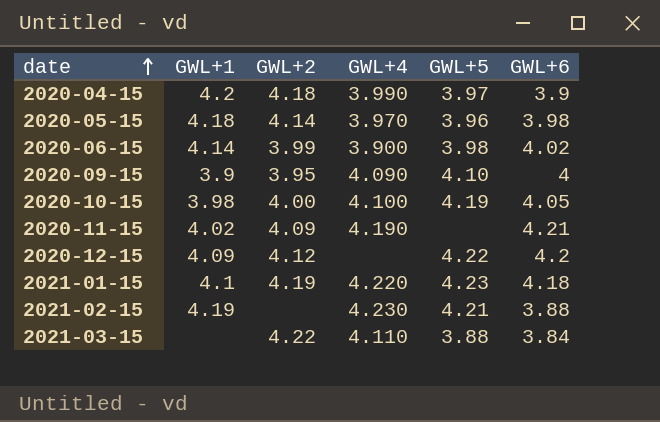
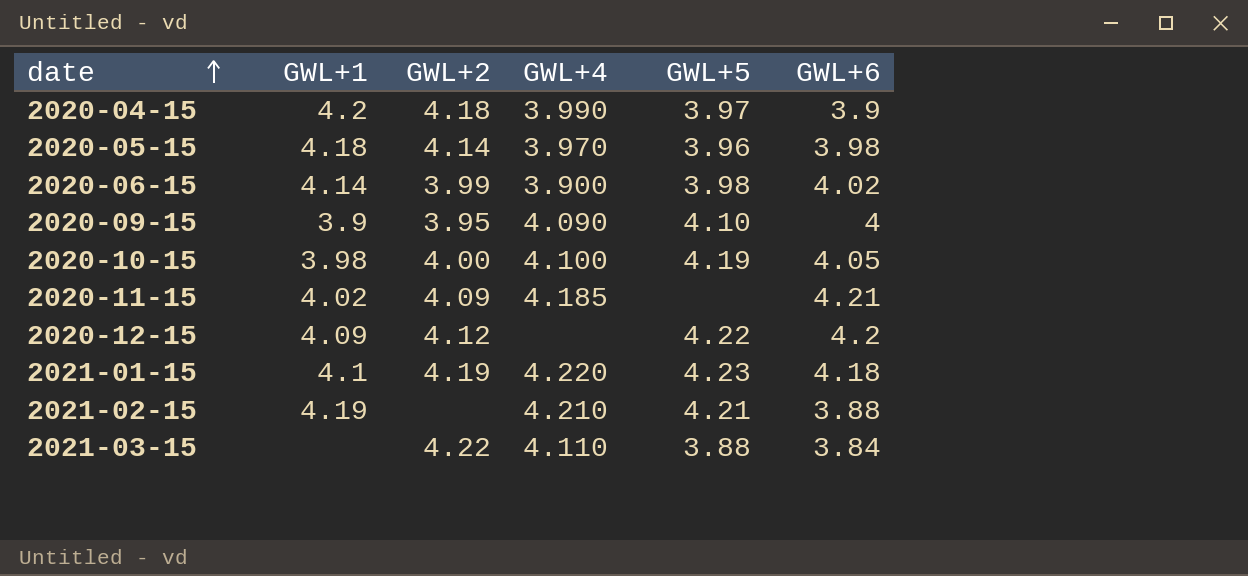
2020-11-15 | GWL+4: 4.190 -> 4.185
2021-02-15 | GWL+4: 4.230 -> 4.210

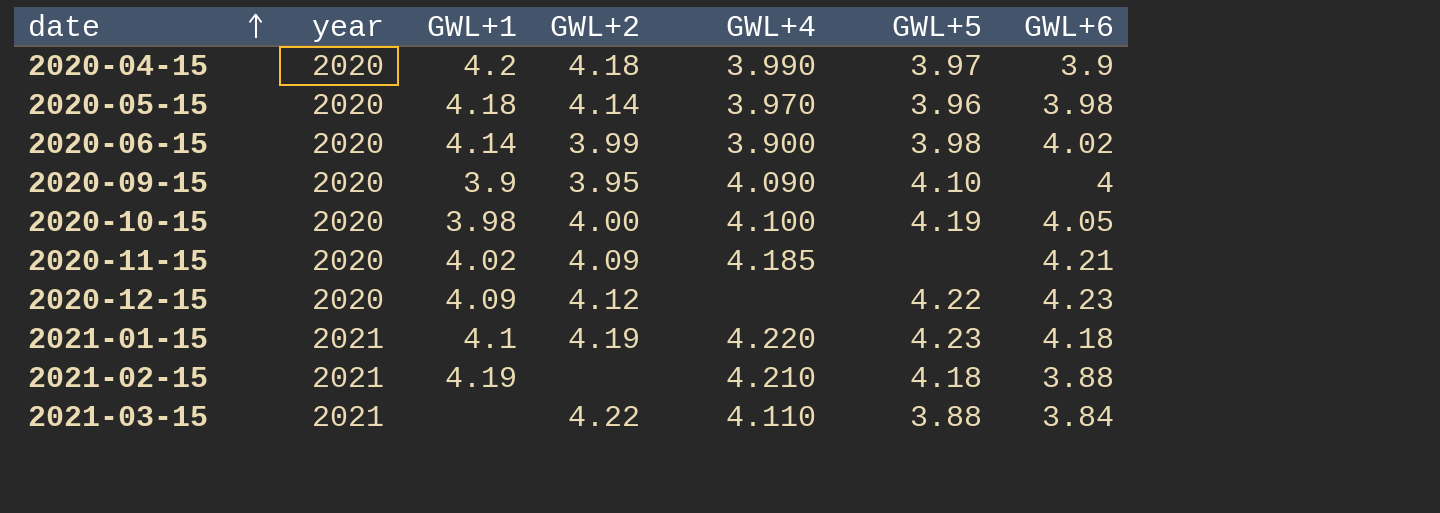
column year | position: none -> 2
2020-12-15 | GWL+6: 4.2 -> 4.23
2021-02-15 | GWL+5: 4.21 -> 4.18

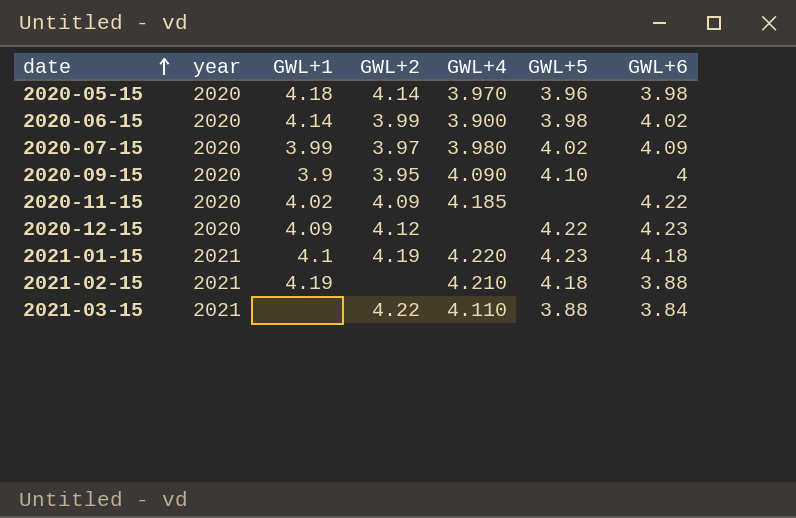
row 2020-04-15: 2020 | 4.2 | 4.18 | 3.990 | 3.97 | 3.9 -> none
row 2020-10-15: 2020 | 3.98 | 4.00 | 4.100 | 4.19 | 4.05 -> none
row 2020-07-15: none -> 2020 | 3.99 | 3.97 | 3.980 | 4.02 | 4.09
2020-11-15 | GWL+6: 4.21 -> 4.22

